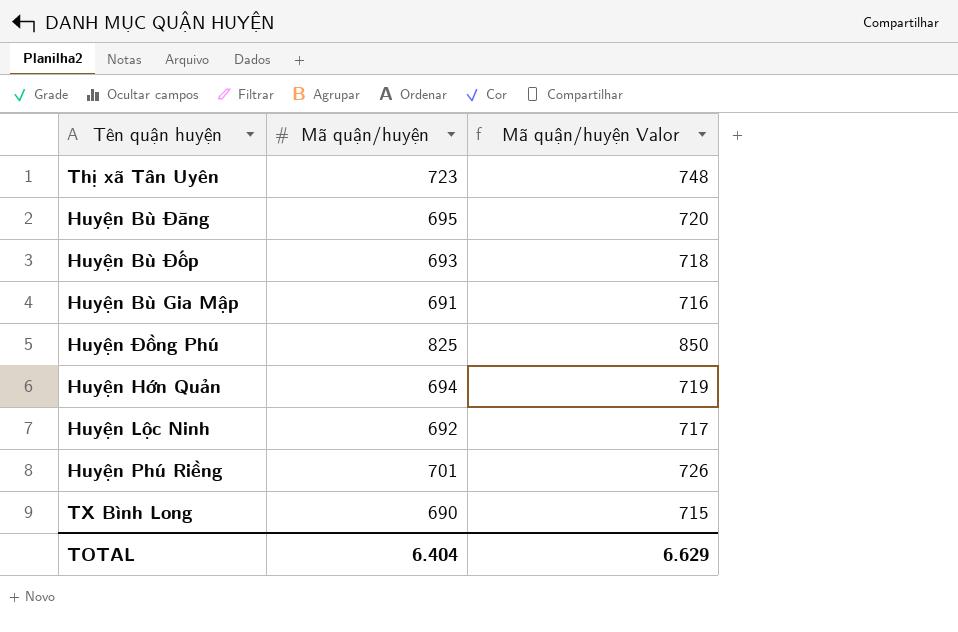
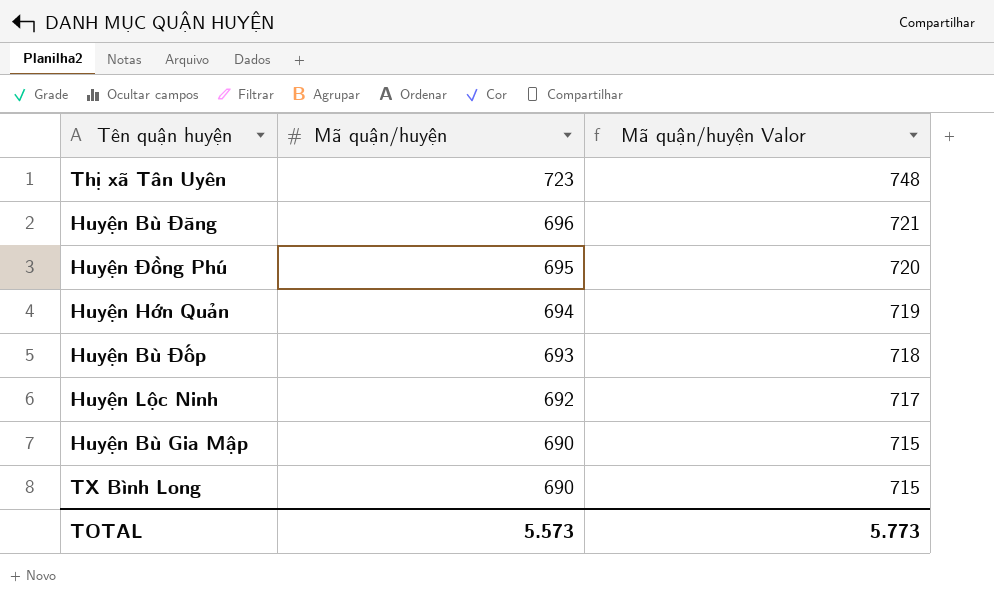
row order: none -> Mã quận/huyện descending
row Huyện Phú Riềng: 701 | 726 -> none
Huyện Bù Đăng | Mã quận/huyện: 695 -> 696
Huyện Bù Đăng | Mã quận/huyện Valor: 720 -> 721
Huyện Đồng Phú | Mã quận/huyện: 825 -> 695
Huyện Đồng Phú | Mã quận/huyện Valor: 850 -> 720
Huyện Bù Gia Mập | Mã quận/huyện: 691 -> 690
Huyện Bù Gia Mập | Mã quận/huyện Valor: 716 -> 715
TOTAL | Mã quận/huyện: 6.404 -> 5.573
TOTAL | Mã quận/huyện Valor: 6.629 -> 5.773

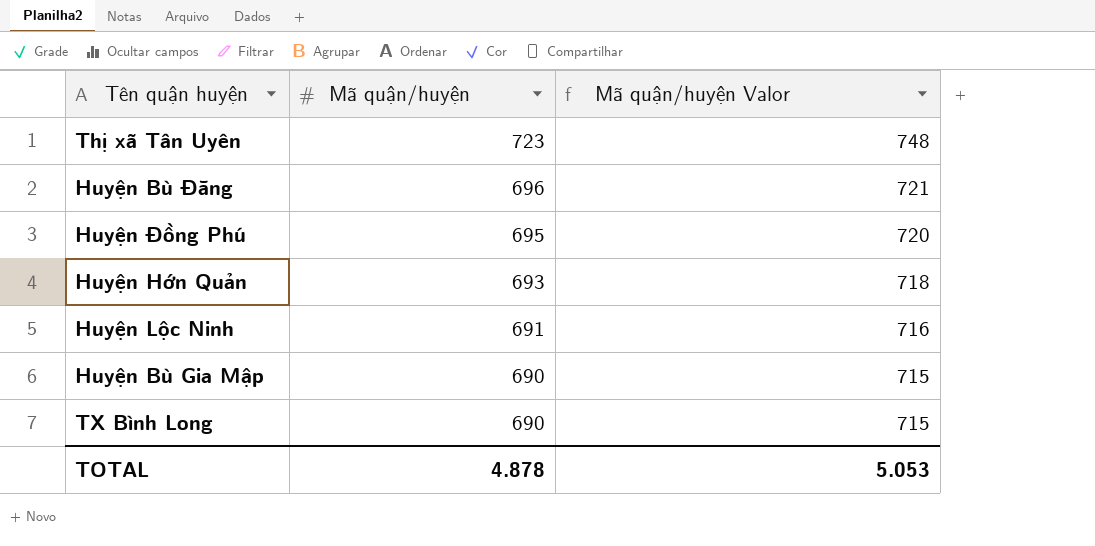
row Huyện Bù Đốp: 693 | 718 -> none
Huyện Hớn Quản | Mã quận/huyện: 694 -> 693
Huyện Hớn Quản | Mã quận/huyện Valor: 719 -> 718
Huyện Lộc Ninh | Mã quận/huyện: 692 -> 691
Huyện Lộc Ninh | Mã quận/huyện Valor: 717 -> 716
TOTAL | Mã quận/huyện: 5.573 -> 4.878
TOTAL | Mã quận/huyện Valor: 5.773 -> 5.053

